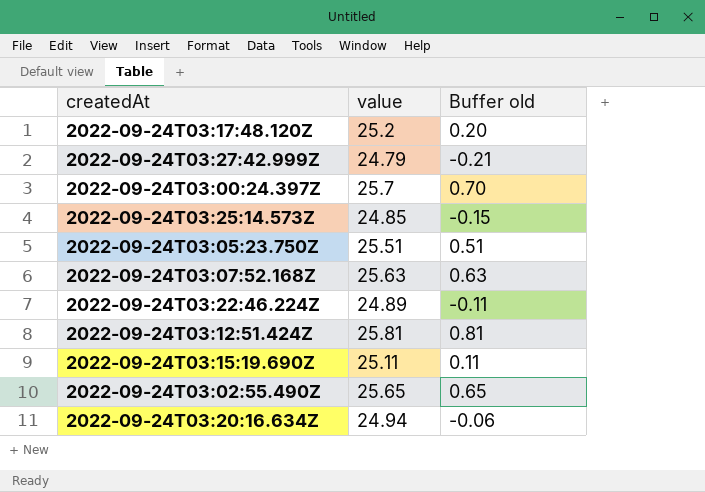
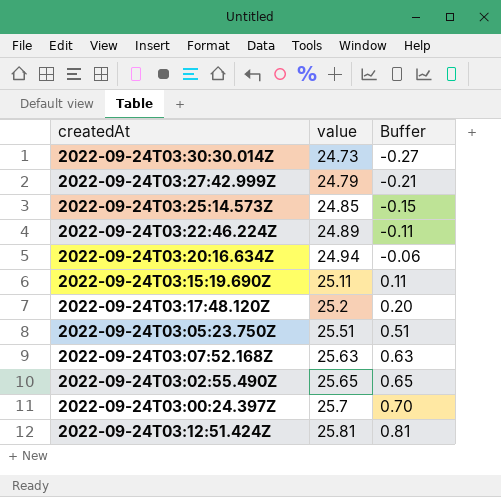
row order: none -> value ascending
column name: Buffer old -> Buffer
row 2022-09-24T03:30:30.014Z: none -> 24.73 | -0.27

